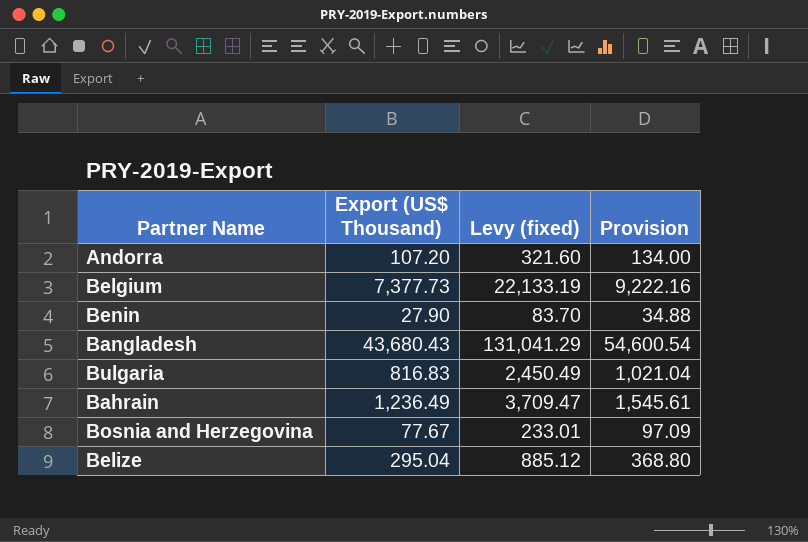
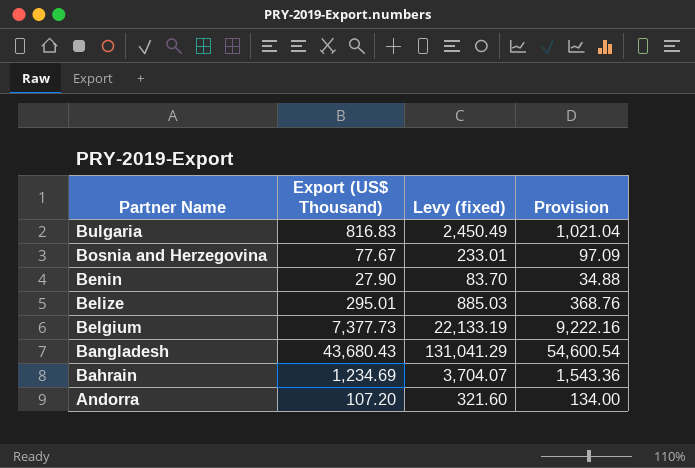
row order: none -> Partner Name descending
Belize | Export (US$ Thousand): 295.04 -> 295.01
Belize | Levy (fixed): 885.12 -> 885.03
Belize | Provision: 368.80 -> 368.76
Bahrain | Export (US$ Thousand): 1,236.49 -> 1,234.69
Bahrain | Levy (fixed): 3,709.47 -> 3,704.07
Bahrain | Provision: 1,545.61 -> 1,543.36

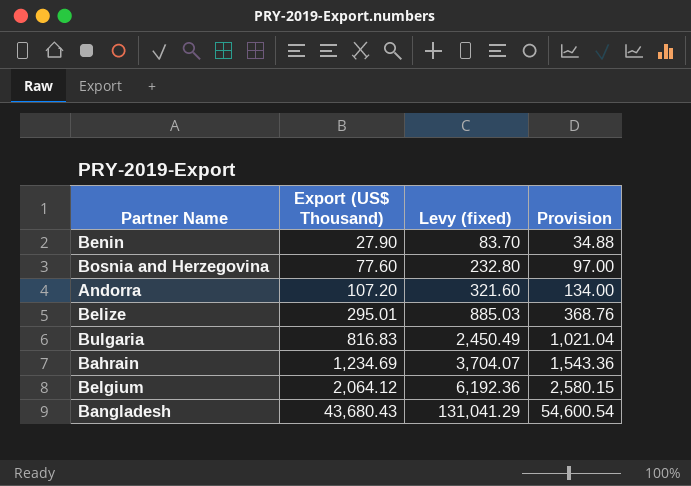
row order: Partner Name descending -> Export (US$ Thousand) ascending
Bosnia and Herzegovina | Export (US$ Thousand): 77.67 -> 77.60
Bosnia and Herzegovina | Levy (fixed): 233.01 -> 232.80
Bosnia and Herzegovina | Provision: 97.09 -> 97.00
Belgium | Export (US$ Thousand): 7,377.73 -> 2,064.12
Belgium | Levy (fixed): 22,133.19 -> 6,192.36
Belgium | Provision: 9,222.16 -> 2,580.15

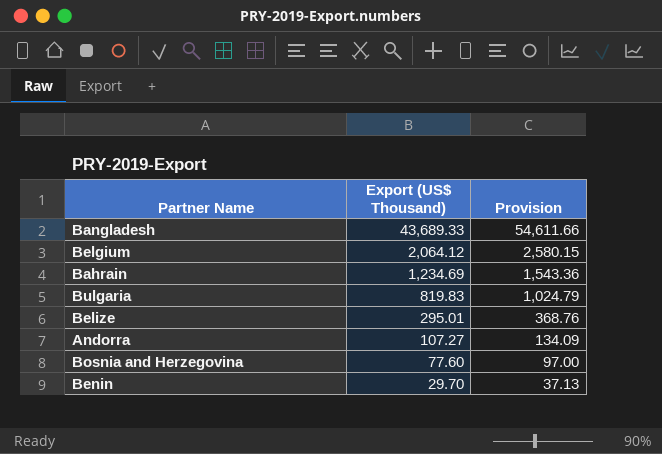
row order: Export (US$ Thousand) ascending -> Export (US$ Thousand) descending
column Levy (fixed) | formula: [Export (US$ Thousand)] * 3 -> none
Bangladesh | Export (US$ Thousand): 43,680.43 -> 43,689.33
Bangladesh | Provision: 54,600.54 -> 54,611.66
Bulgaria | Export (US$ Thousand): 816.83 -> 819.83
Bulgaria | Provision: 1,021.04 -> 1,024.79
Andorra | Export (US$ Thousand): 107.20 -> 107.27
Andorra | Provision: 134.00 -> 134.09
Benin | Export (US$ Thousand): 27.90 -> 29.70
Benin | Provision: 34.88 -> 37.13

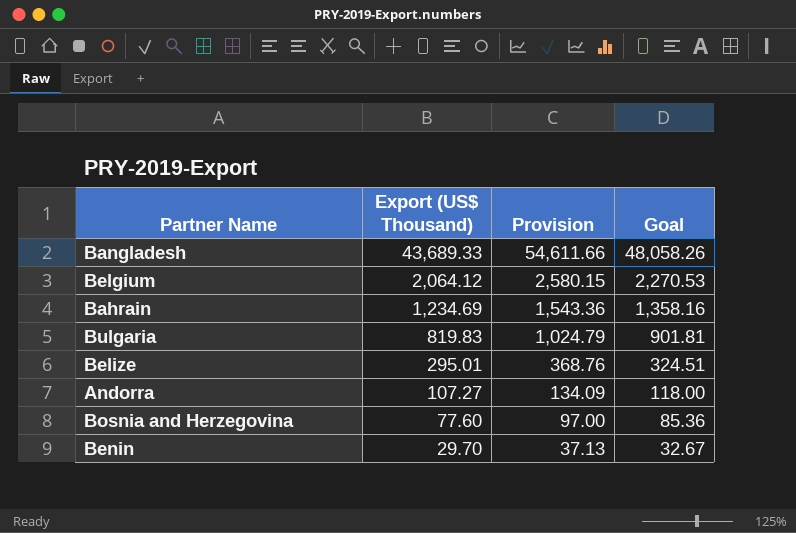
column Goal | formula: none -> [Export (US$ Thousand)] * 1.1

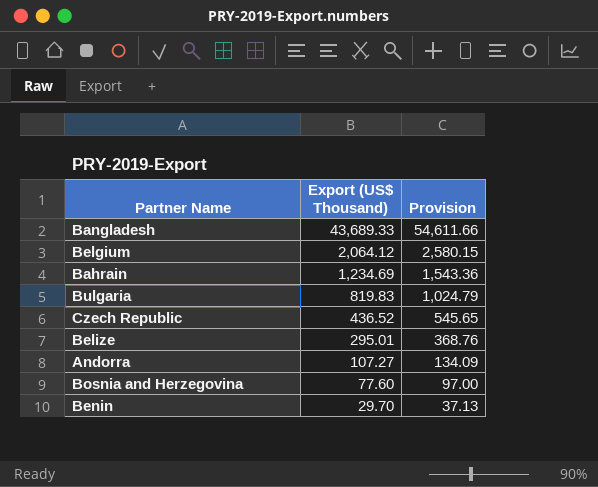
column Goal | formula: [Export (US$ Thousand)] * 1.1 -> none
row Czech Republic: none -> 436.52 | 545.65

